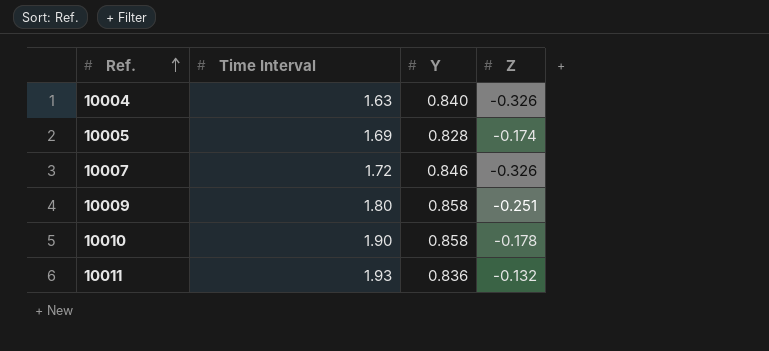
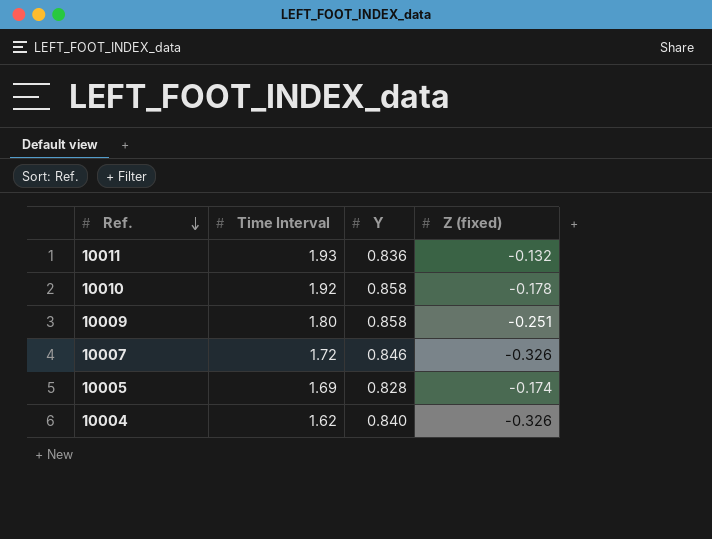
row order: Ref. ascending -> Ref. descending
column name: Z -> Z (fixed)
10010 | Time Interval: 1.90 -> 1.92
10004 | Time Interval: 1.63 -> 1.62

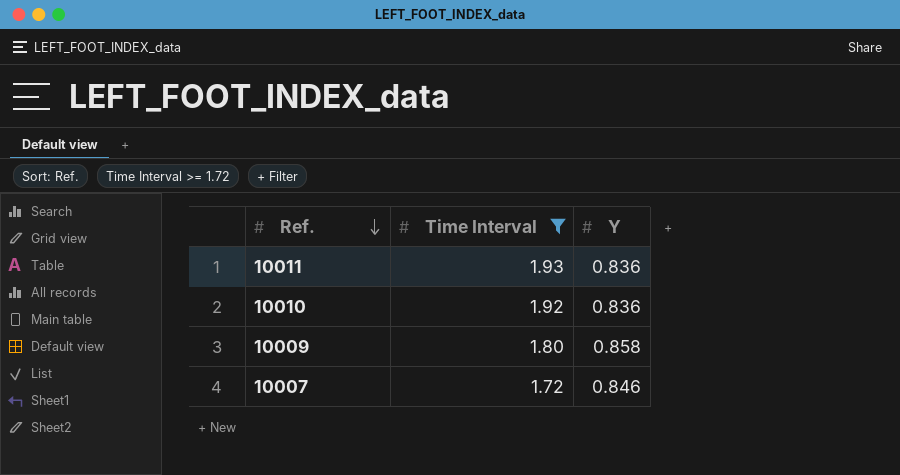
filter: none -> Time Interval >= 1.72
column Z (fixed) | position: 4 -> none
10010 | Y: 0.858 -> 0.836

